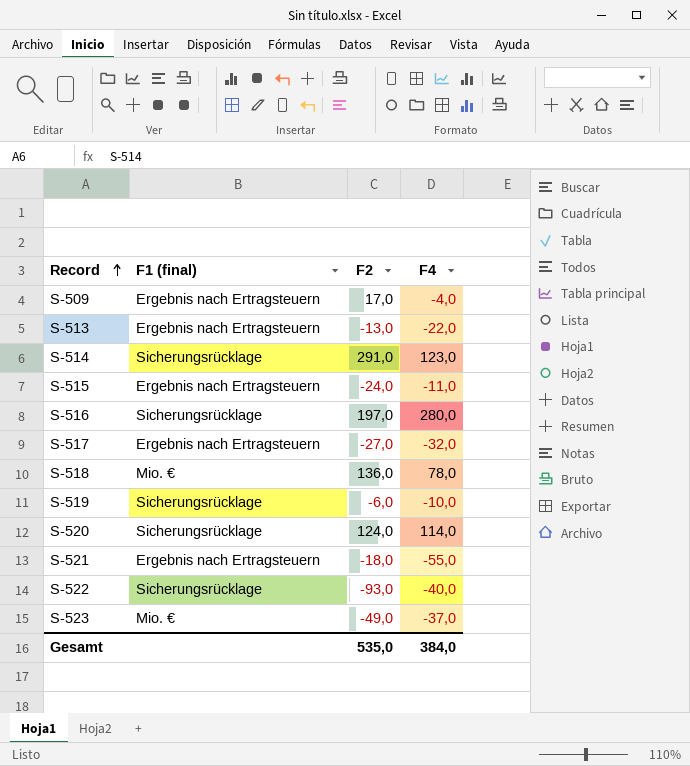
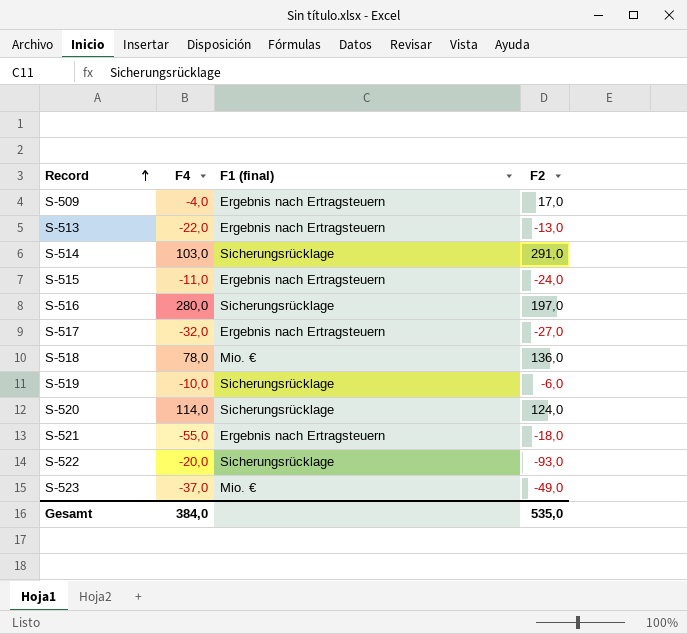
column F4 | position: 4 -> 2
S-514 | F4: 123,0 -> 103,0
S-522 | F4: -40,0 -> -20,0

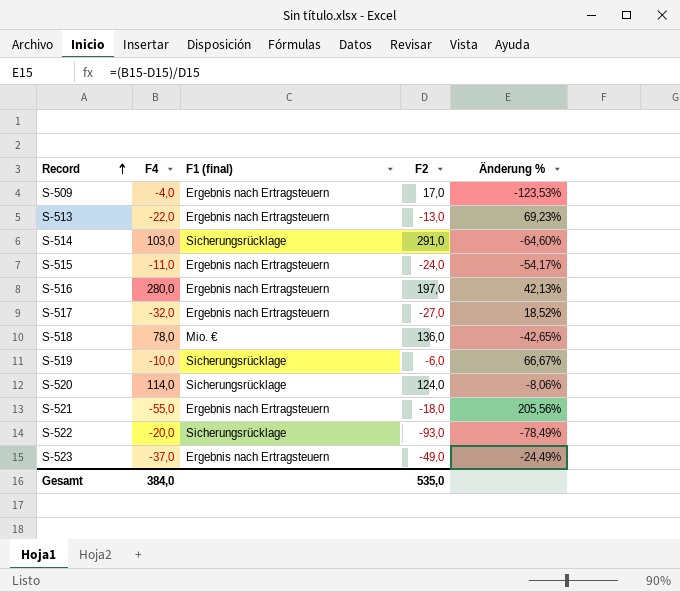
column Änderung % | formula: none -> ([F4] - [F2]) / [F2]
S-516 | F1 (final): Sicherungsrücklage -> Ergebnis nach Ertragsteuern
S-523 | F1 (final): Mio. € -> Ergebnis nach Ertragsteuern

